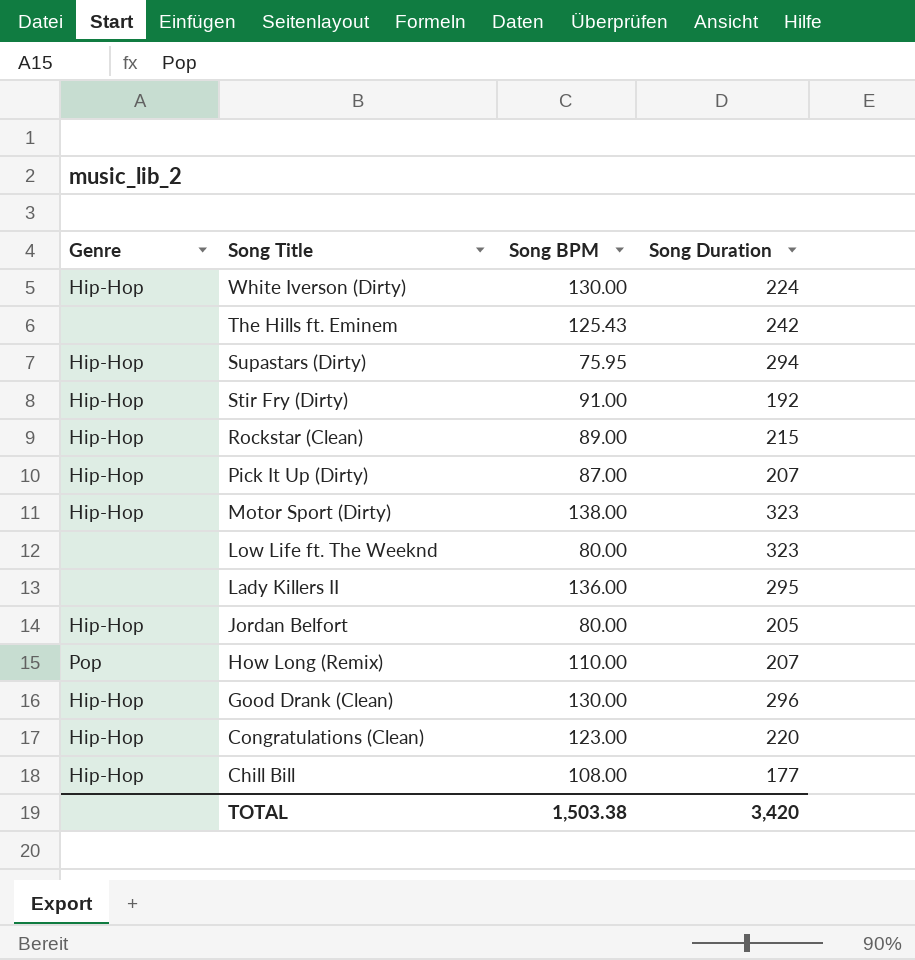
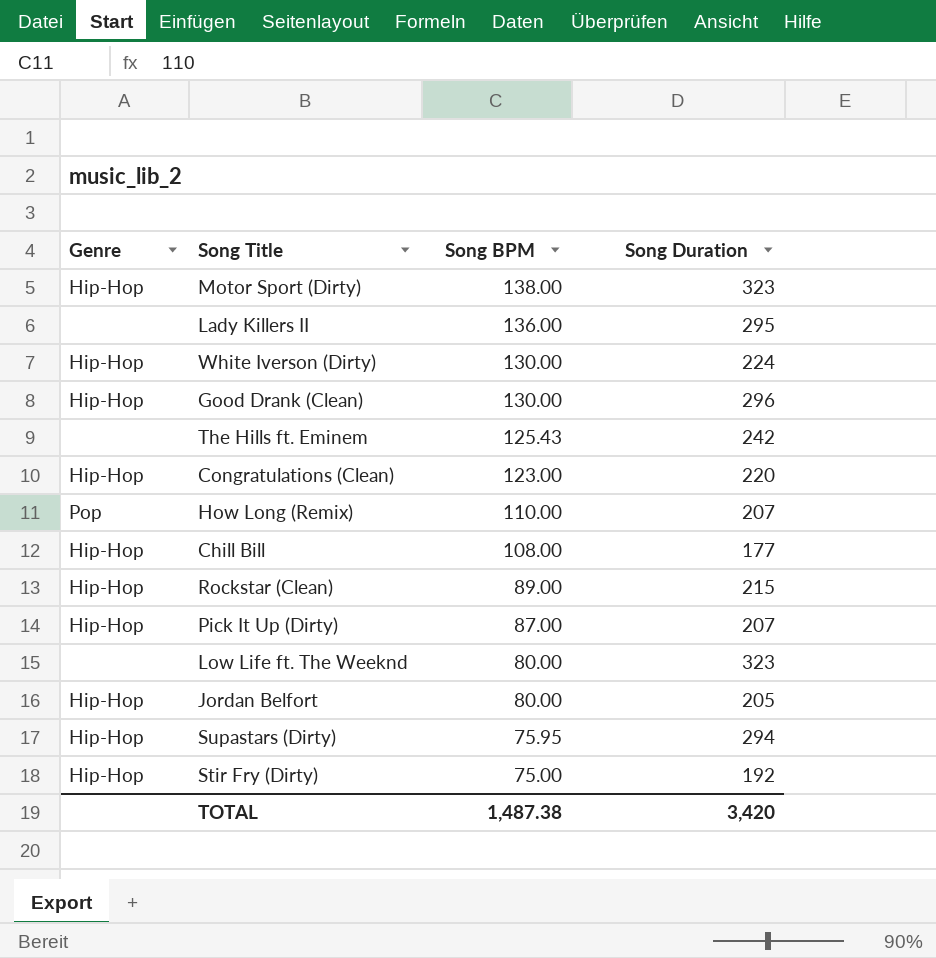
row order: Song Title descending -> Song BPM descending
Stir Fry (Dirty) | Song BPM: 91.00 -> 75.00
TOTAL | Song BPM: 1,503.38 -> 1,487.38

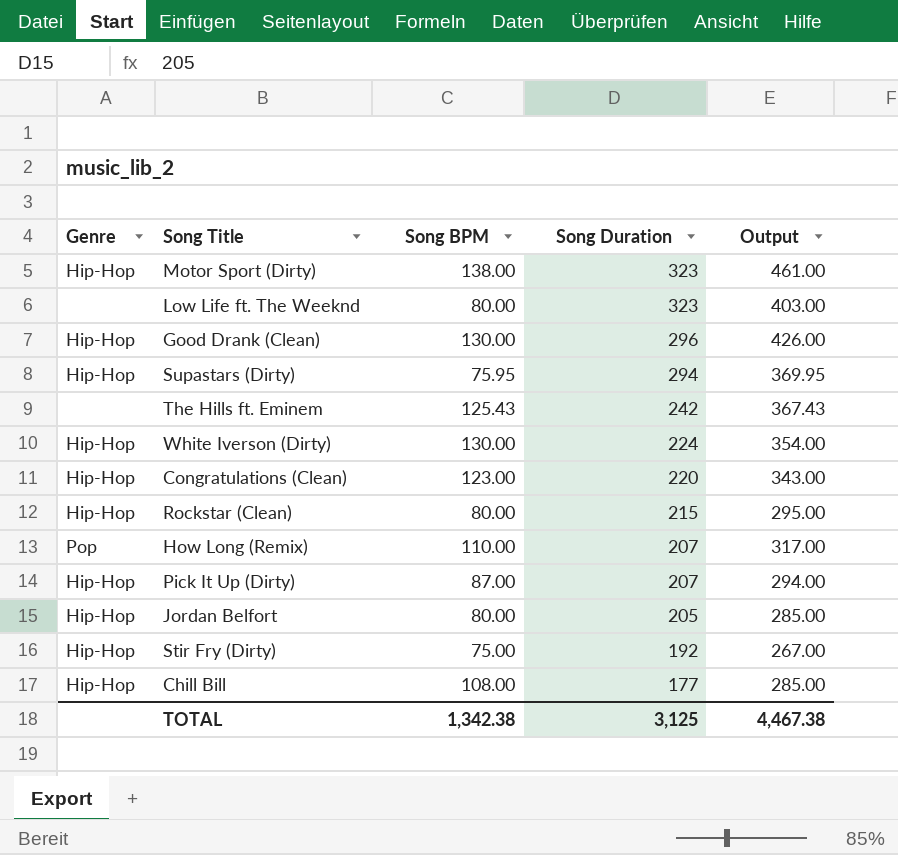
row order: Song BPM descending -> Song Duration descending
column Output | formula: none -> [Song BPM] + [Song Duration]
row Lady Killers II: none | 136.00 | 295 -> none
Rockstar (Clean) | Song BPM: 89.00 -> 80.00
TOTAL | Song BPM: 1,487.38 -> 1,342.38
TOTAL | Song Duration: 3,420 -> 3,125

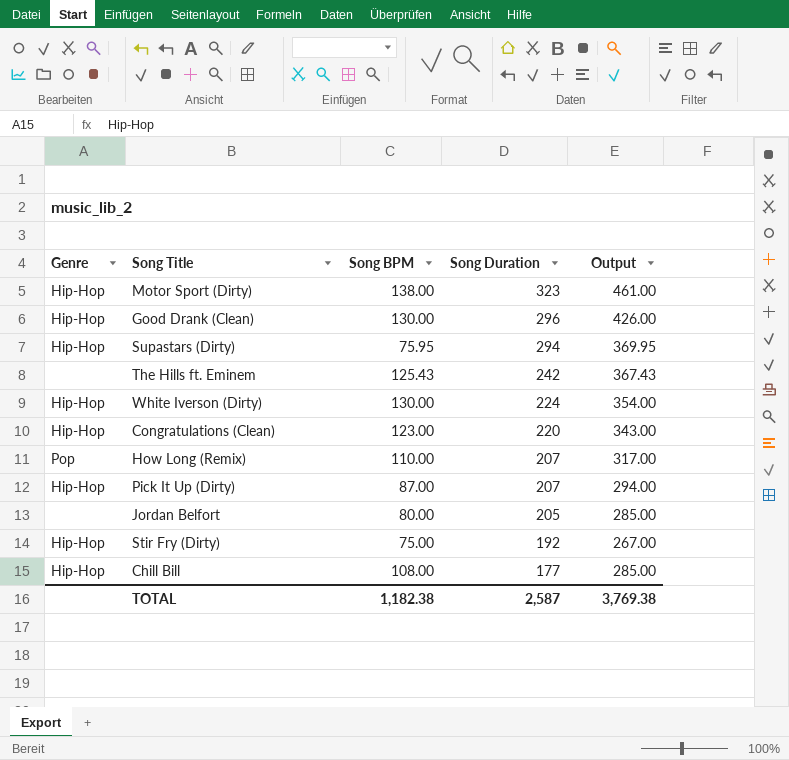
row Low Life ft. The Weeknd: none | 80.00 | 323 | 403.00 -> none
row Rockstar (Clean): Hip-Hop | 80.00 | 215 | 295.00 -> none
Jordan Belfort | Genre: Hip-Hop -> none
TOTAL | Song BPM: 1,342.38 -> 1,182.38
TOTAL | Song Duration: 3,125 -> 2,587
TOTAL | Output: 4,467.38 -> 3,769.38

